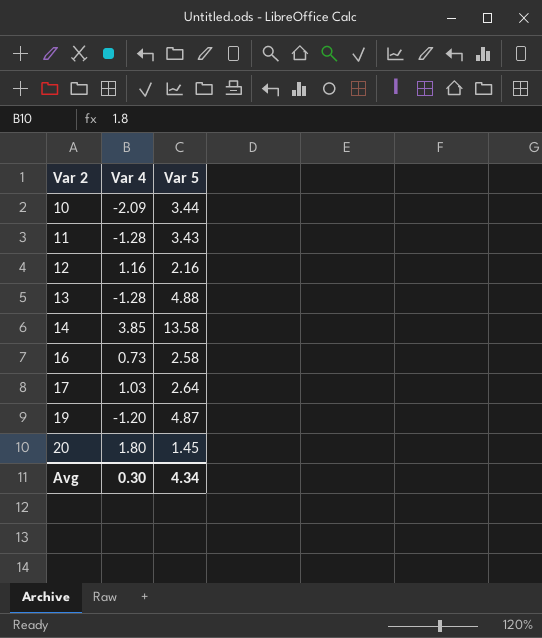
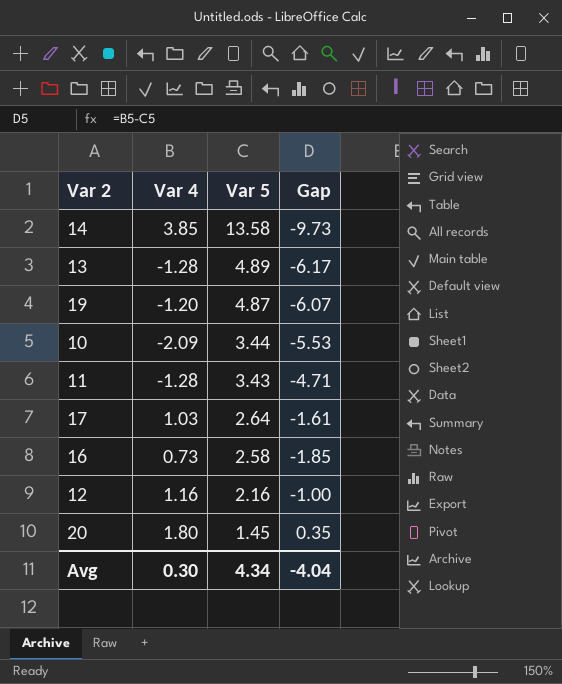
row order: Var 2 ascending -> Var 5 descending
column Gap | formula: none -> [Var 4] - [Var 5]
13 | Var 5: 4.88 -> 4.89

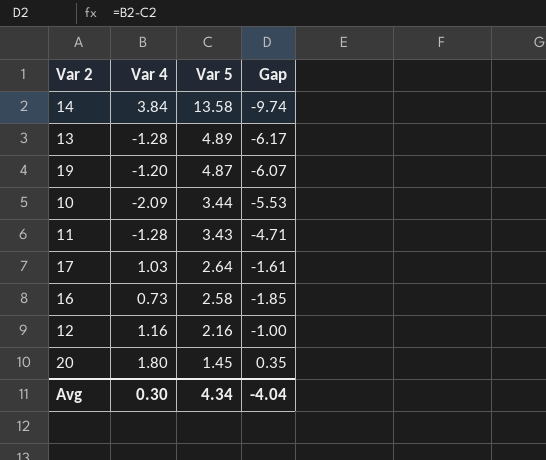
14 | Var 4: 3.85 -> 3.84
14 | Gap: -9.73 -> -9.74

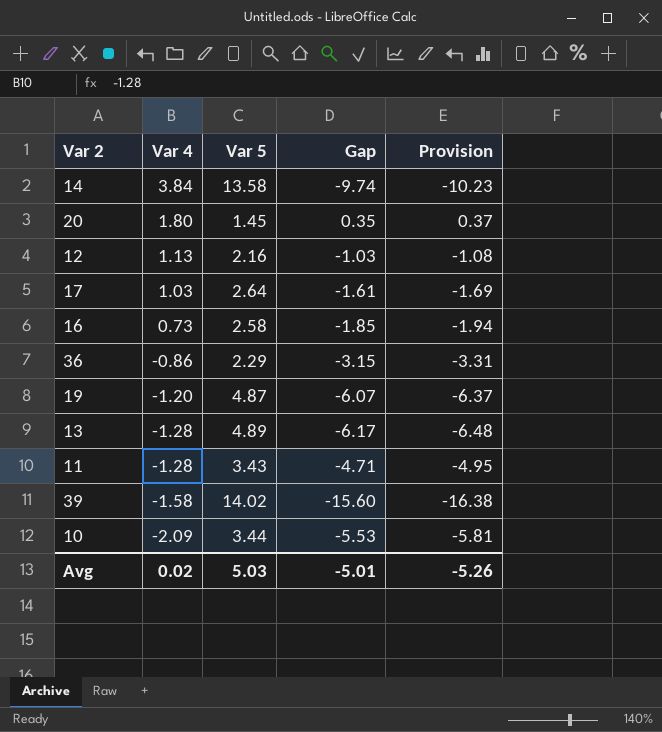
row order: Var 5 descending -> Var 4 descending
column Provision | formula: none -> [Gap] * 1.05
12 | Var 4: 1.16 -> 1.13
12 | Gap: -1.00 -> -1.03
row 36: none -> -0.86 | 2.29 | -3.15 | -3.31
row 39: none -> -1.58 | 14.02 | -15.60 | -16.38
Avg | Var 4: 0.30 -> 0.02
Avg | Var 5: 4.34 -> 5.03
Avg | Gap: -4.04 -> -5.01

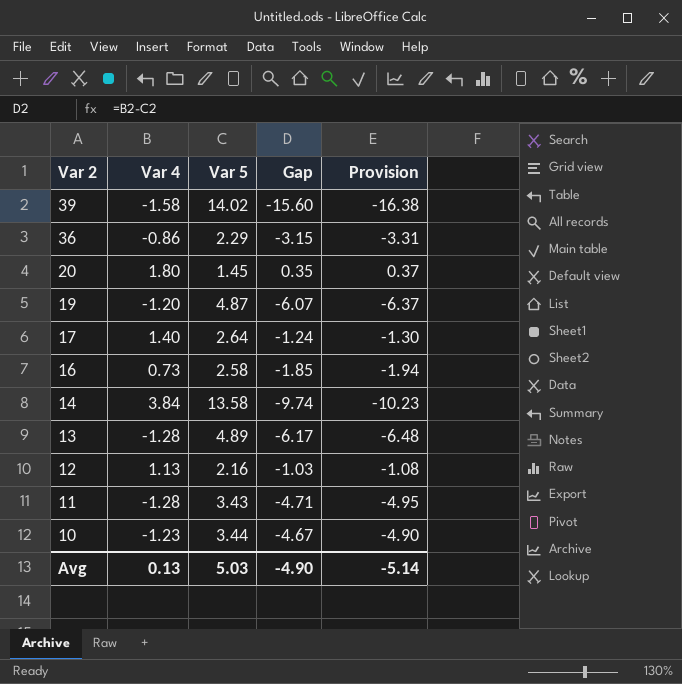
row order: Var 4 descending -> Var 2 descending
17 | Var 4: 1.03 -> 1.40
17 | Gap: -1.61 -> -1.24
17 | Provision: -1.69 -> -1.30
10 | Var 4: -2.09 -> -1.23
10 | Gap: -5.53 -> -4.67
10 | Provision: -5.81 -> -4.90
Avg | Var 4: 0.02 -> 0.13
Avg | Gap: -5.01 -> -4.90
Avg | Provision: -5.26 -> -5.14

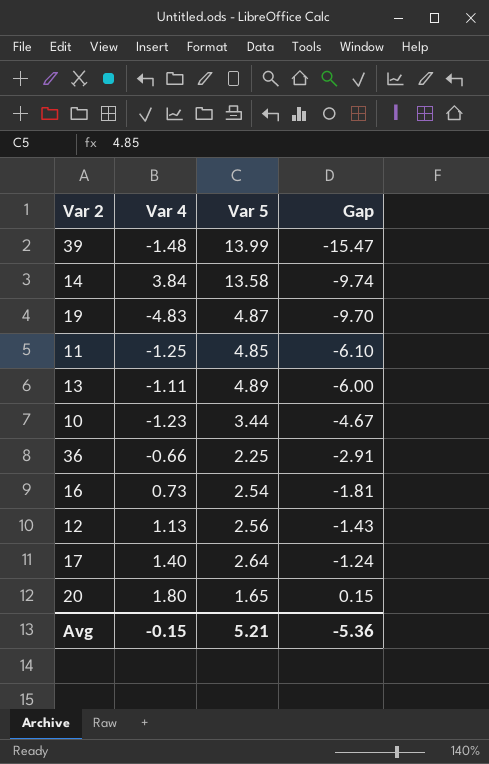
row order: Var 2 descending -> Gap ascending
column Provision | formula: [Gap] * 1.05 -> none
39 | Var 4: -1.58 -> -1.48
39 | Var 5: 14.02 -> 13.99
39 | Gap: -15.60 -> -15.47
19 | Var 4: -1.20 -> -4.83
19 | Gap: -6.07 -> -9.70
11 | Var 4: -1.28 -> -1.25
11 | Var 5: 3.43 -> 4.85
11 | Gap: -4.71 -> -6.10
13 | Var 4: -1.28 -> -1.11
13 | Gap: -6.17 -> -6.00
36 | Var 4: -0.86 -> -0.66
36 | Var 5: 2.29 -> 2.25
36 | Gap: -3.15 -> -2.91
16 | Var 5: 2.58 -> 2.54
16 | Gap: -1.85 -> -1.81
12 | Var 5: 2.16 -> 2.56
12 | Gap: -1.03 -> -1.43
20 | Var 5: 1.45 -> 1.65
20 | Gap: 0.35 -> 0.15
Avg | Var 4: 0.13 -> -0.15
Avg | Var 5: 5.03 -> 5.21
Avg | Gap: -4.90 -> -5.36

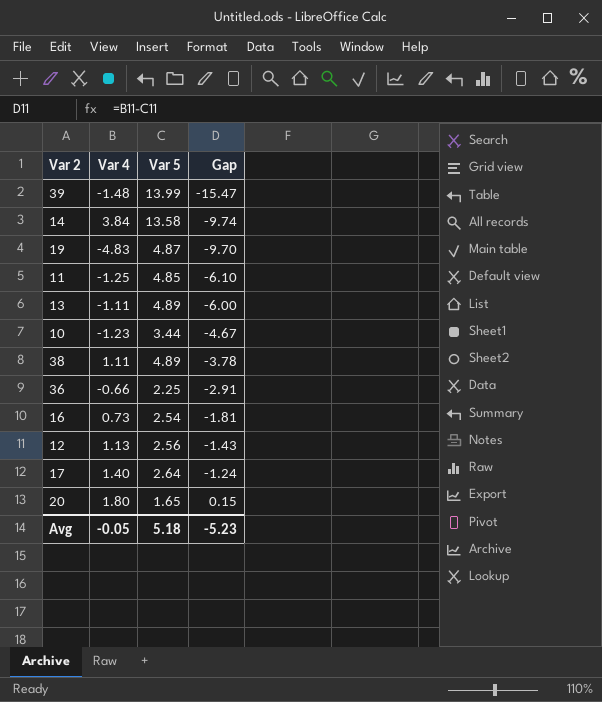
row 38: none -> 1.11 | 4.89 | -3.78
Avg | Var 4: -0.15 -> -0.05
Avg | Var 5: 5.21 -> 5.18
Avg | Gap: -5.36 -> -5.23

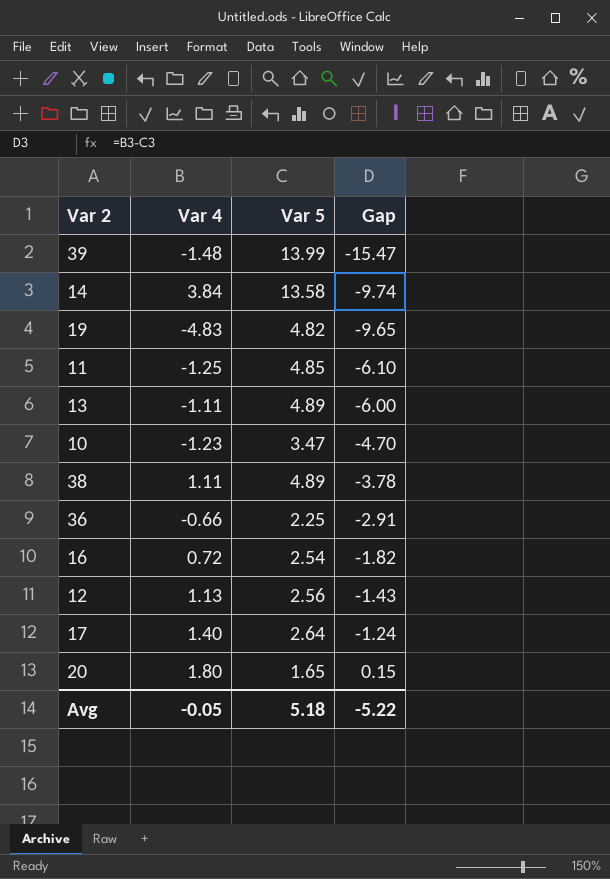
19 | Var 5: 4.87 -> 4.82
19 | Gap: -9.70 -> -9.65
10 | Var 5: 3.44 -> 3.47
10 | Gap: -4.67 -> -4.70
16 | Var 4: 0.73 -> 0.72
16 | Gap: -1.81 -> -1.82
Avg | Gap: -5.23 -> -5.22

